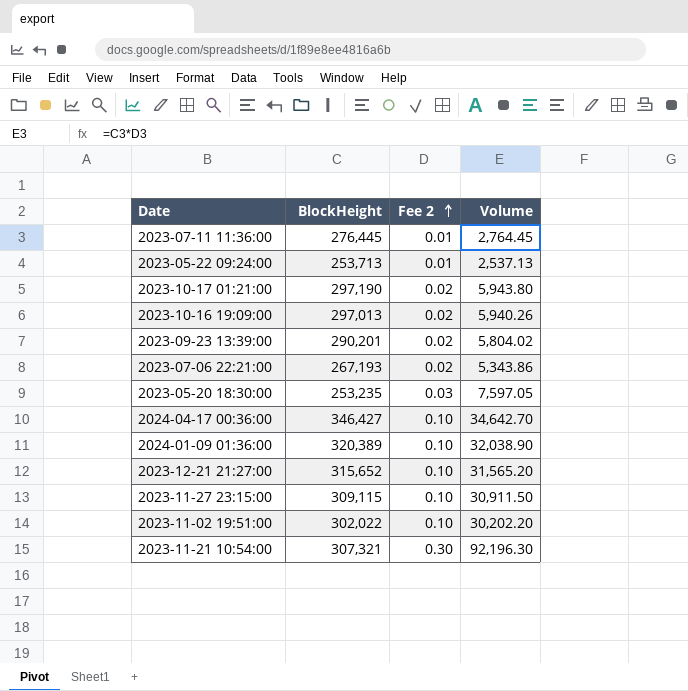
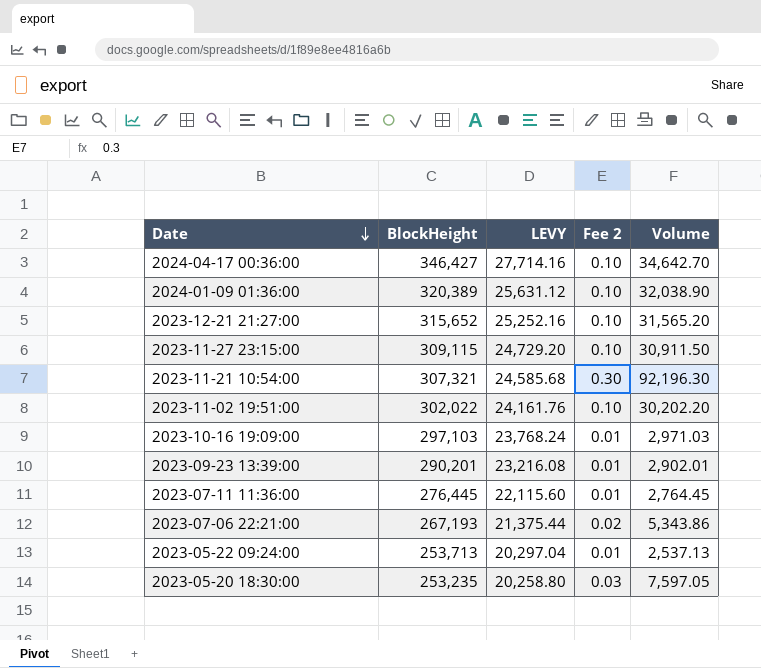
row order: Fee 2 ascending -> Date descending
column LEVY | formula: none -> [BlockHeight] * 0.08
row 2023-10-17 01:21:00: 297,190 | 0.02 | 5,943.80 -> none
2023-10-16 19:09:00 | BlockHeight: 297,013 -> 297,103
2023-10-16 19:09:00 | Fee 2: 0.02 -> 0.01
2023-10-16 19:09:00 | Volume: 5,940.26 -> 2,971.03
2023-09-23 13:39:00 | Fee 2: 0.02 -> 0.01
2023-09-23 13:39:00 | Volume: 5,804.02 -> 2,902.01

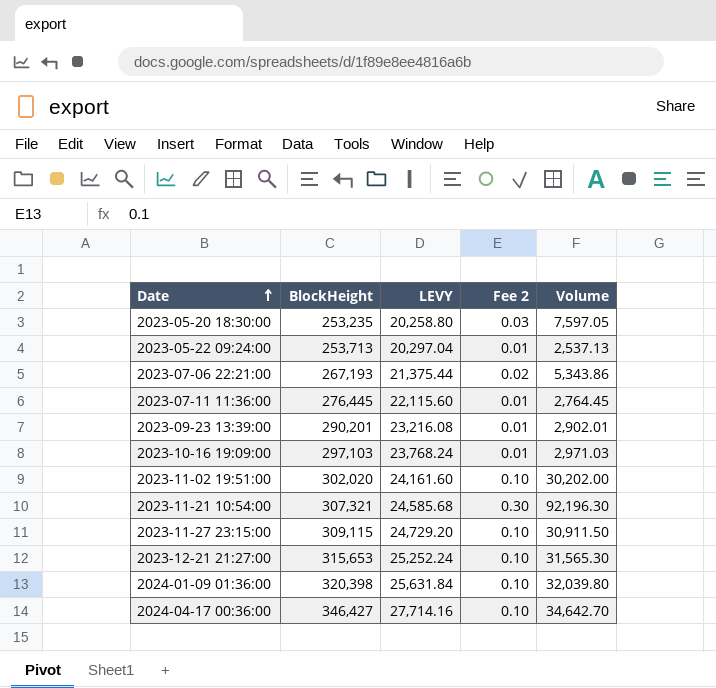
row order: Date descending -> Date ascending
2023-11-02 19:51:00 | BlockHeight: 302,022 -> 302,020
2023-11-02 19:51:00 | LEVY: 24,161.76 -> 24,161.60
2023-11-02 19:51:00 | Volume: 30,202.20 -> 30,202.00
2023-12-21 21:27:00 | BlockHeight: 315,652 -> 315,653
2023-12-21 21:27:00 | LEVY: 25,252.16 -> 25,252.24
2023-12-21 21:27:00 | Volume: 31,565.20 -> 31,565.30
2024-01-09 01:36:00 | BlockHeight: 320,389 -> 320,398
2024-01-09 01:36:00 | LEVY: 25,631.12 -> 25,631.84
2024-01-09 01:36:00 | Volume: 32,038.90 -> 32,039.80

